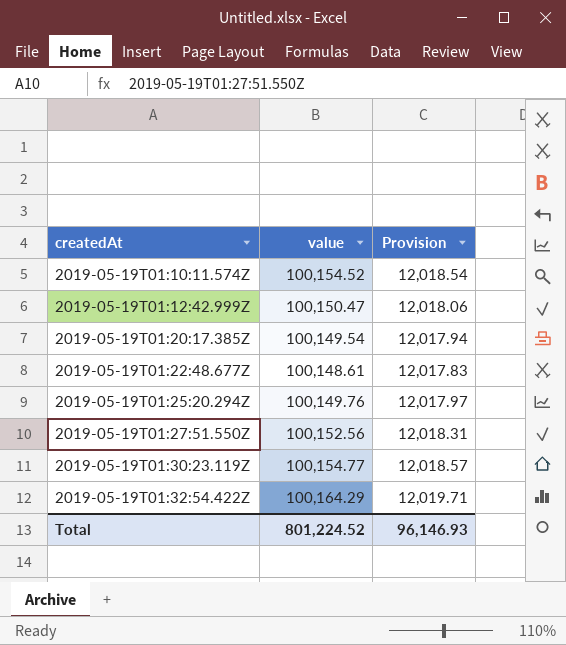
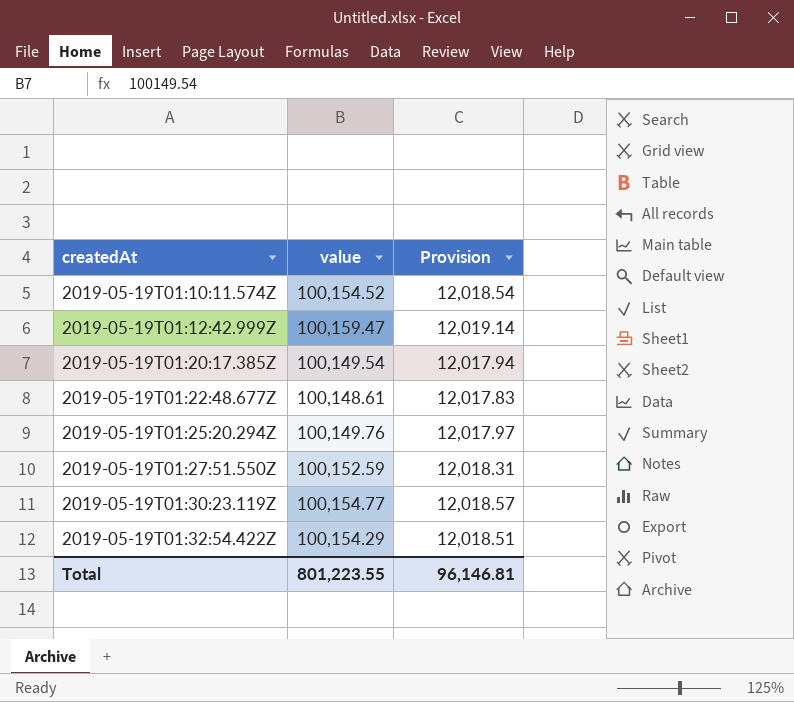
2019-05-19T01:12:42.999Z | value: 100,150.47 -> 100,159.47
2019-05-19T01:12:42.999Z | Provision: 12,018.06 -> 12,019.14
2019-05-19T01:27:51.550Z | value: 100,152.56 -> 100,152.59
2019-05-19T01:32:54.422Z | value: 100,164.29 -> 100,154.29
2019-05-19T01:32:54.422Z | Provision: 12,019.71 -> 12,018.51
Total | value: 801,224.52 -> 801,223.55
Total | Provision: 96,146.93 -> 96,146.81

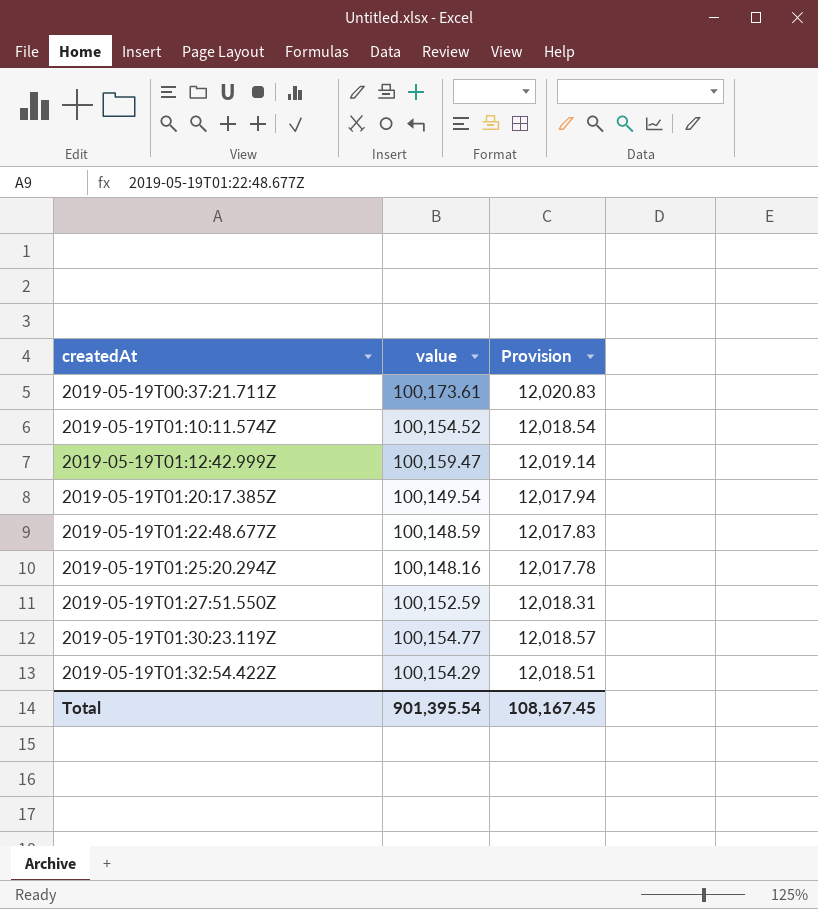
row 2019-05-19T00:37:21.711Z: none -> 100,173.61 | 12,020.83
2019-05-19T01:22:48.677Z | value: 100,148.61 -> 100,148.59
2019-05-19T01:25:20.294Z | value: 100,149.76 -> 100,148.16
2019-05-19T01:25:20.294Z | Provision: 12,017.97 -> 12,017.78
Total | value: 801,223.55 -> 901,395.54
Total | Provision: 96,146.81 -> 108,167.45

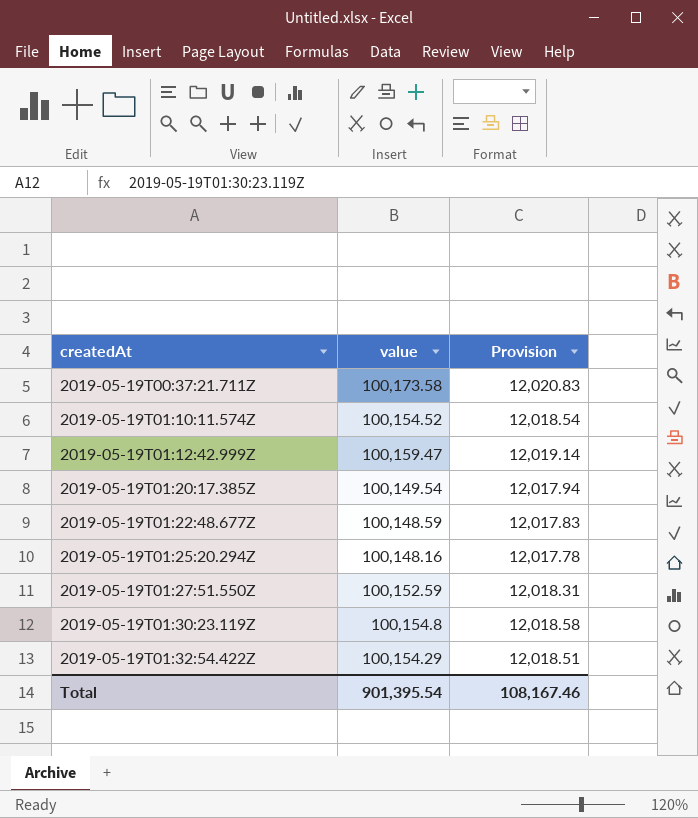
2019-05-19T00:37:21.711Z | value: 100,173.61 -> 100,173.58
2019-05-19T01:30:23.119Z | value: 100,154.77 -> 100,154.8
2019-05-19T01:30:23.119Z | Provision: 12,018.57 -> 12,018.58
Total | Provision: 108,167.45 -> 108,167.46

